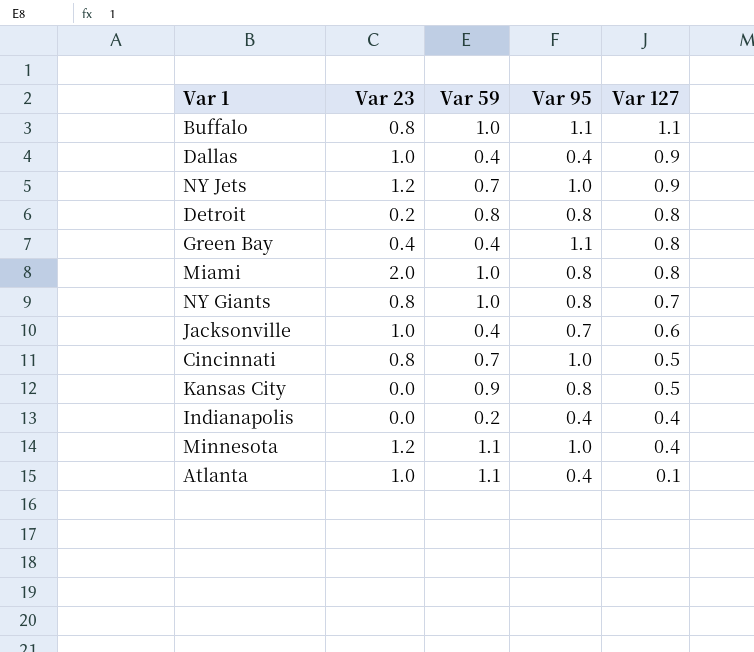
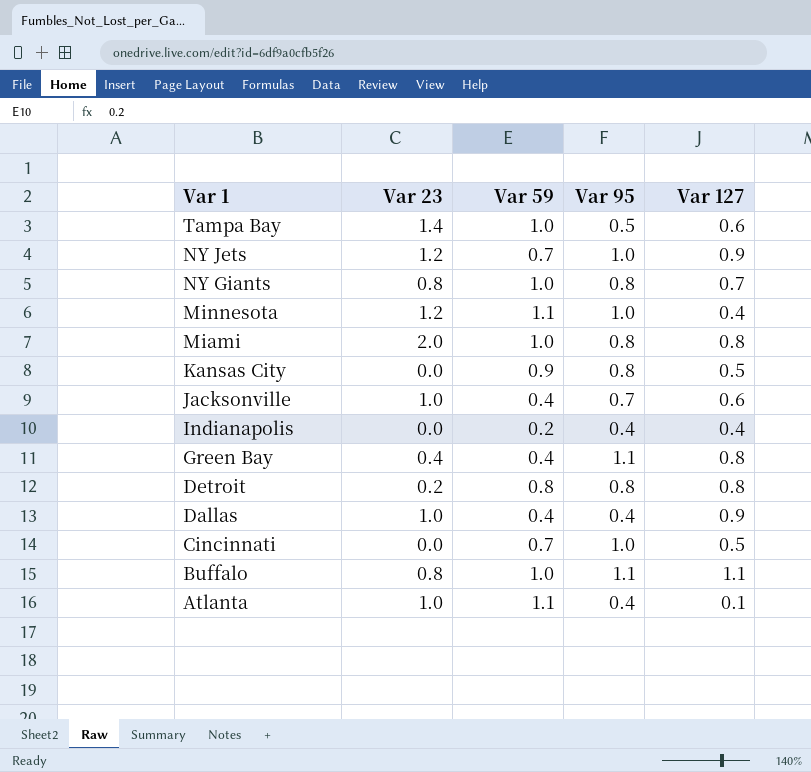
row order: Var 127 descending -> Var 1 descending
row Tampa Bay: none -> 1.4 | 1.0 | 0.5 | 0.6
Cincinnati | Var 23: 0.8 -> 0.0

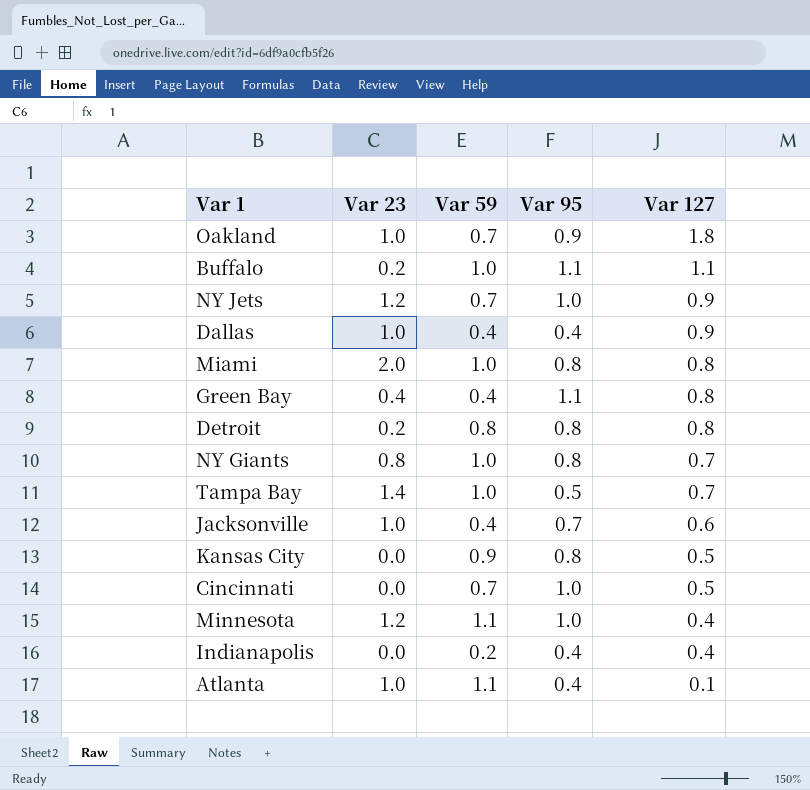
row order: Var 1 descending -> Var 127 descending
row Oakland: none -> 1.0 | 0.7 | 0.9 | 1.8
Buffalo | Var 23: 0.8 -> 0.2
Tampa Bay | Var 127: 0.6 -> 0.7

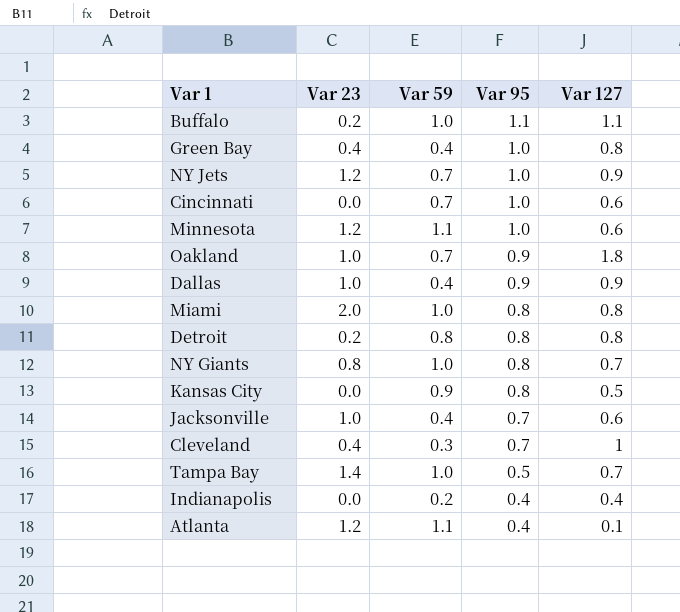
row order: Var 127 descending -> Var 95 descending
Green Bay | Var 95: 1.1 -> 1.0
Cincinnati | Var 127: 0.5 -> 0.6
Minnesota | Var 127: 0.4 -> 0.6
Dallas | Var 95: 0.4 -> 0.9
row Cleveland: none -> 0.4 | 0.3 | 0.7 | 1
Atlanta | Var 23: 1.0 -> 1.2

